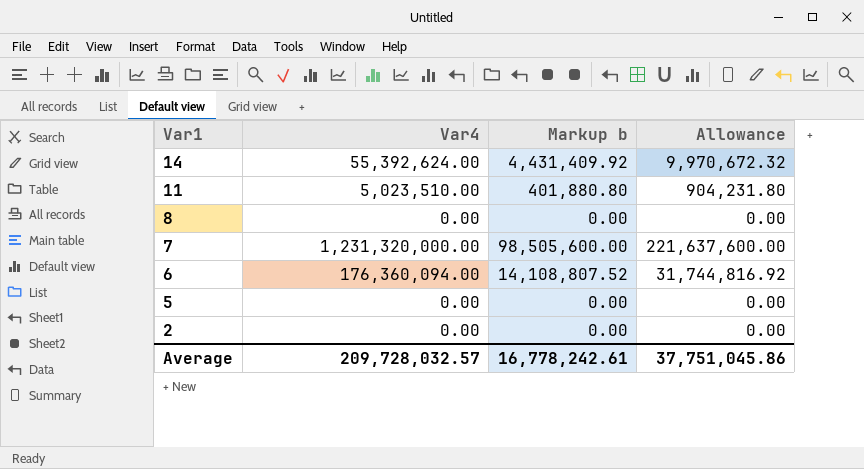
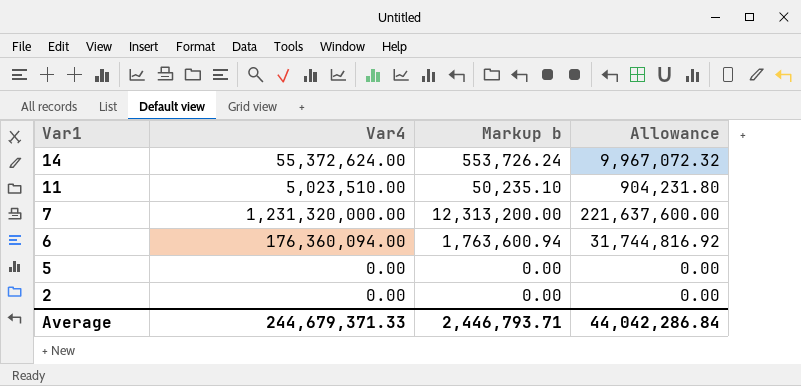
column Markup b | formula: [Var4] * 0.08 -> [Var4] * 0.01
row 8: 0.00 | 0.00 | 0.00 -> none
14 | Var4: 55,392,624.00 -> 55,372,624.00
14 | Allowance: 9,970,672.32 -> 9,967,072.32
Average | Var4: 209,728,032.57 -> 244,679,371.33
Average | Markup b: 16,778,242.61 -> 2,446,793.71
Average | Allowance: 37,751,045.86 -> 44,042,286.84

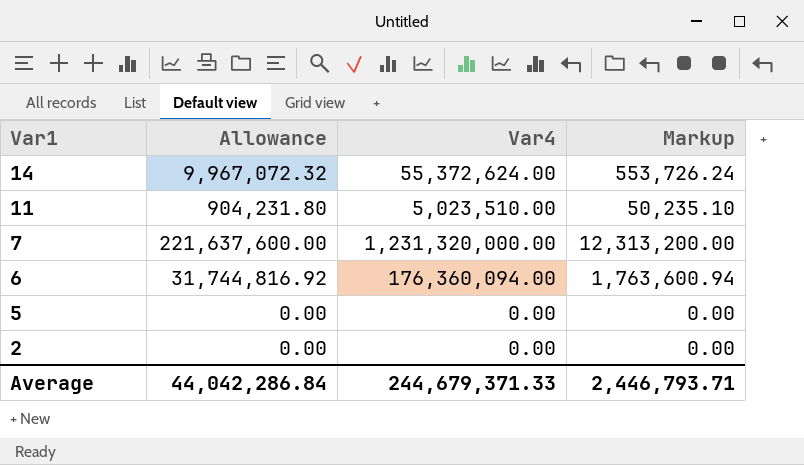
column Allowance | position: 4 -> 2
column name: Markup b -> Markup

